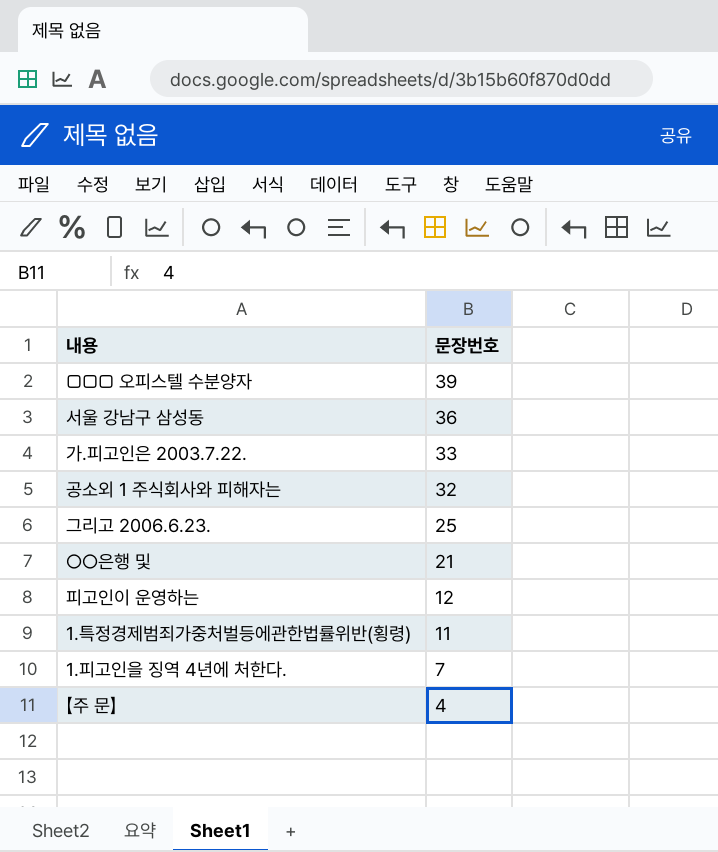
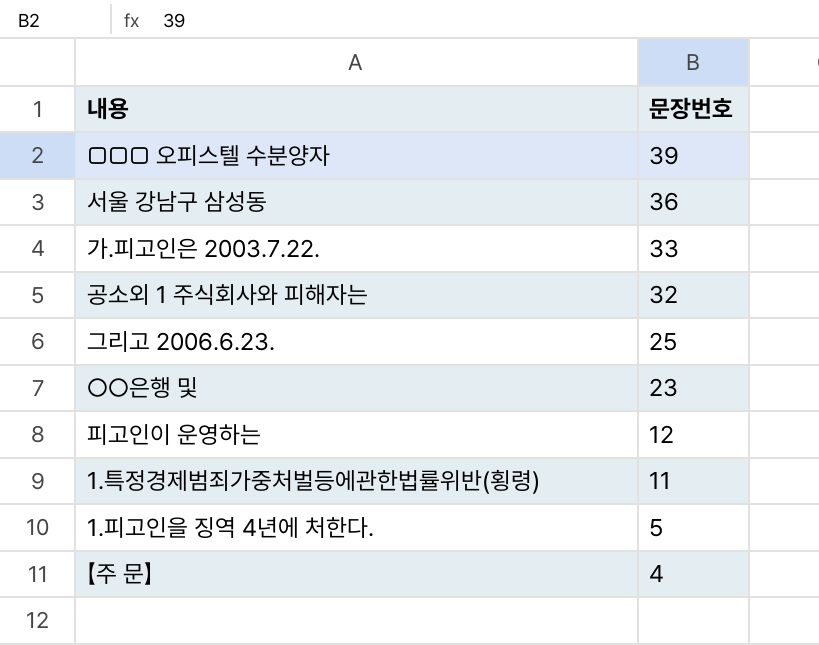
○○은행 및 | 문장번호: 21 -> 23
1.피고인을 징역 4년에 처한다. | 문장번호: 7 -> 5

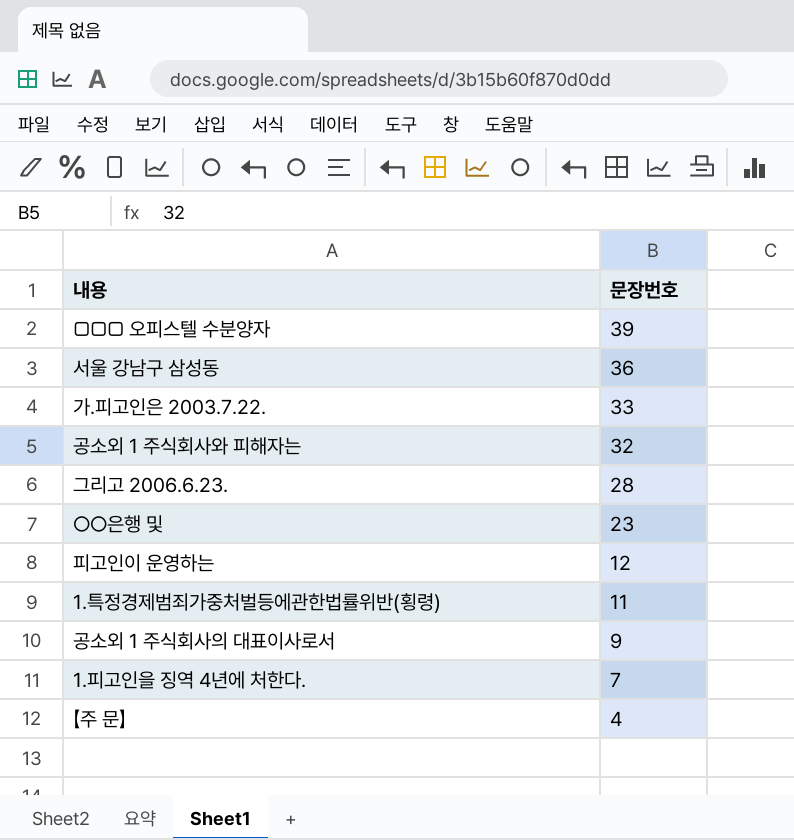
그리고 2006.6.23. | 문장번호: 25 -> 28
row 공소외 1 주식회사의 대표이사로서: none -> 9
1.피고인을 징역 4년에 처한다. | 문장번호: 5 -> 7

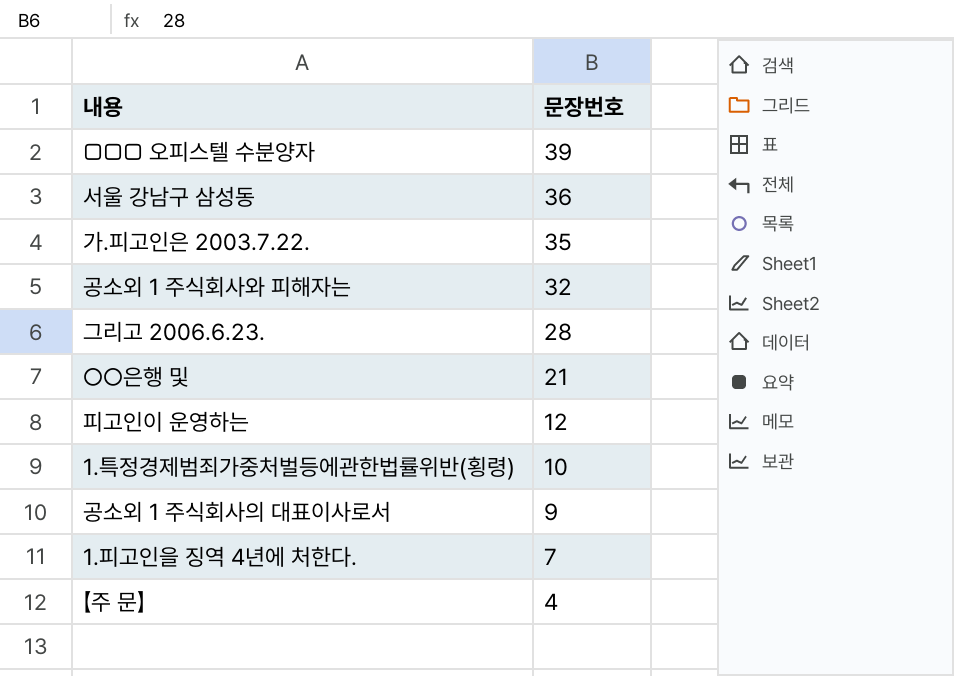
가.피고인은 2003.7.22. | 문장번호: 33 -> 35
○○은행 및 | 문장번호: 23 -> 21
1.특정경제범죄가중처벌등에관한법률위반(횡령) | 문장번호: 11 -> 10

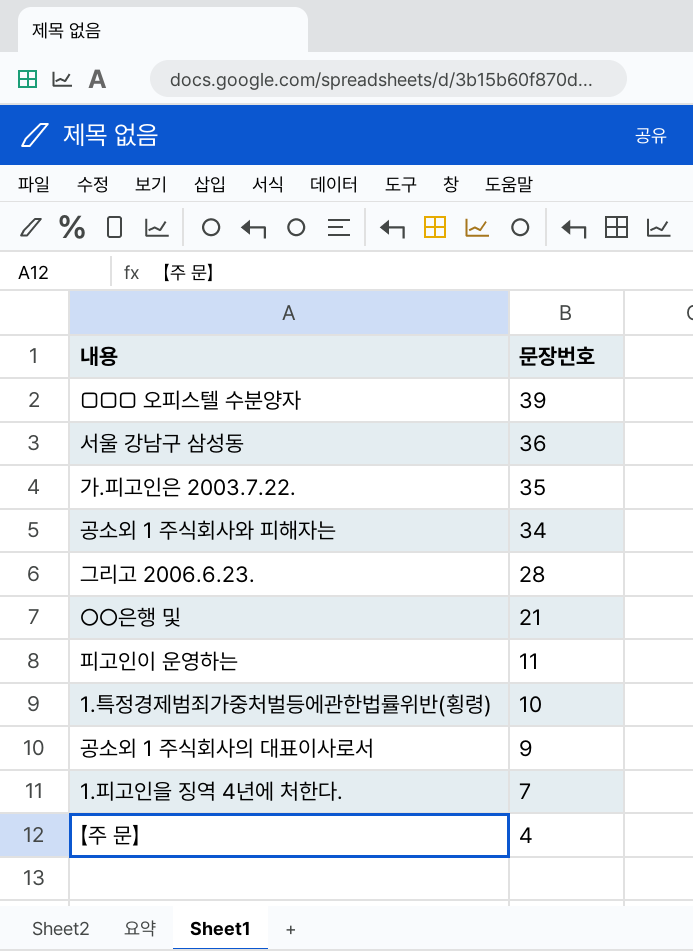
공소외 1 주식회사와 피해자는 | 문장번호: 32 -> 34
피고인이 운영하는 | 문장번호: 12 -> 11

